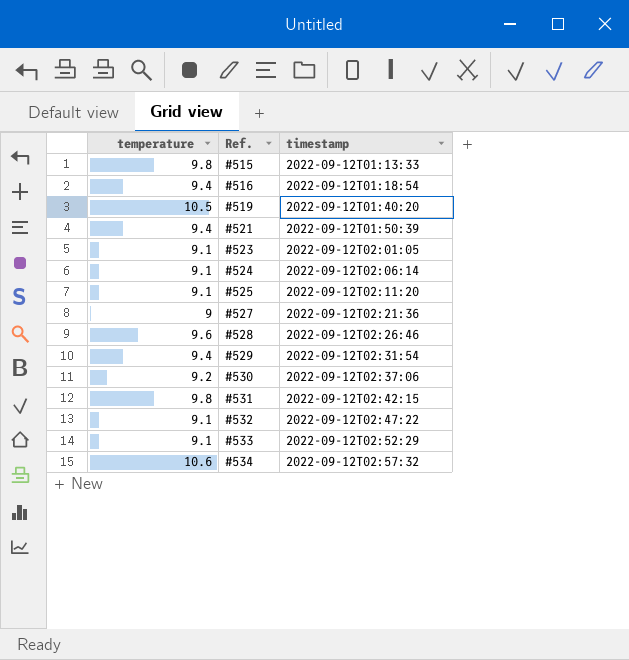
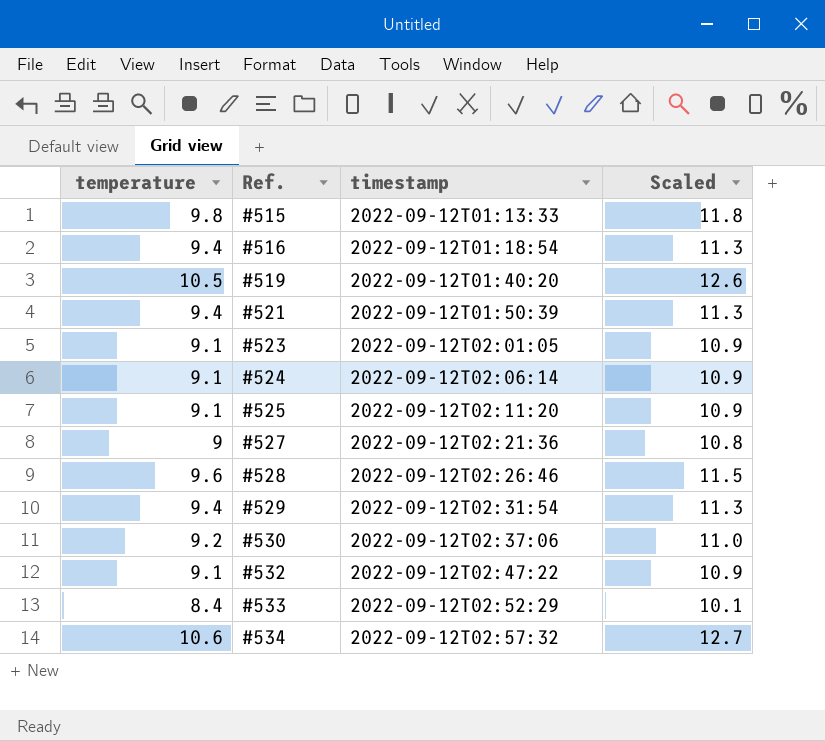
column Scaled | formula: none -> [temperature] * 1.2
row #531: 9.8 | 2022-09-12T02:42:15 -> none
#533 | temperature: 9.1 -> 8.4

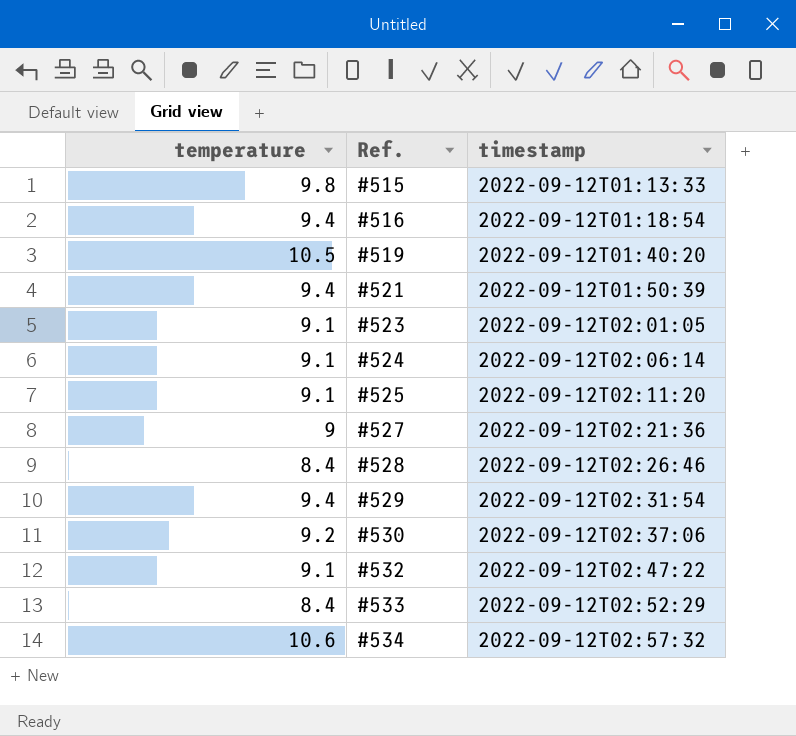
column Scaled | formula: [temperature] * 1.2 -> none
#528 | temperature: 9.6 -> 8.4

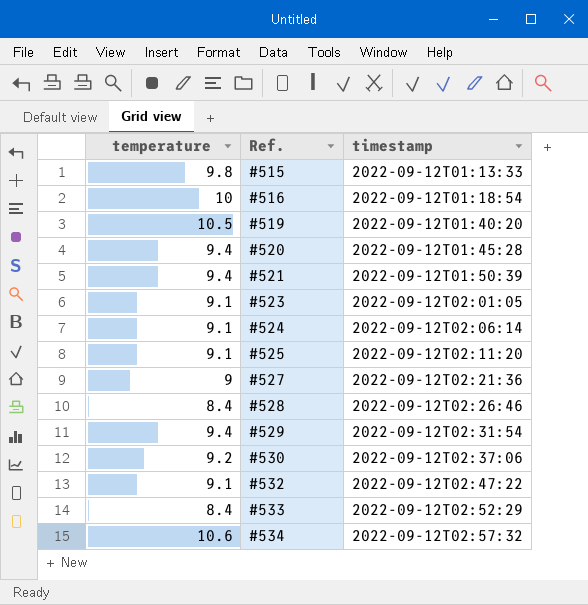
#516 | temperature: 9.4 -> 10
row #520: none -> 9.4 | 2022-09-12T01:45:28

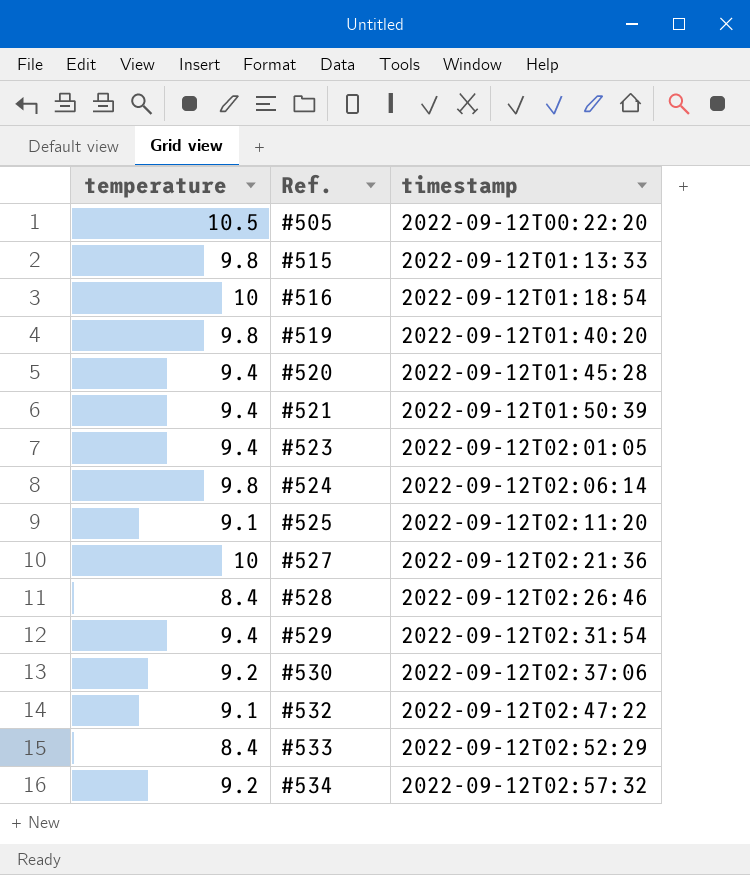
row #505: none -> 10.5 | 2022-09-12T00:22:20
#519 | temperature: 10.5 -> 9.8
#523 | temperature: 9.1 -> 9.4
#524 | temperature: 9.1 -> 9.8
#527 | temperature: 9 -> 10
#534 | temperature: 10.6 -> 9.2

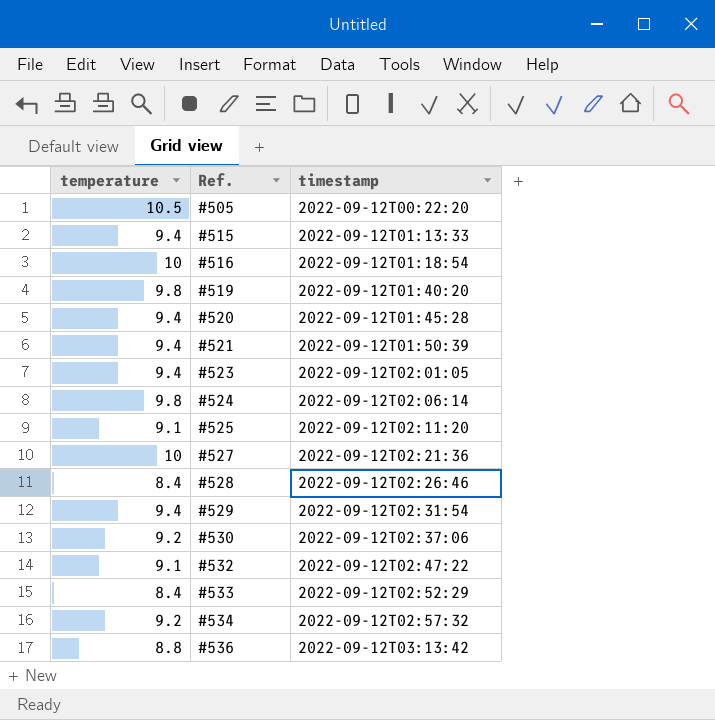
#515 | temperature: 9.8 -> 9.4
row #536: none -> 8.8 | 2022-09-12T03:13:42

